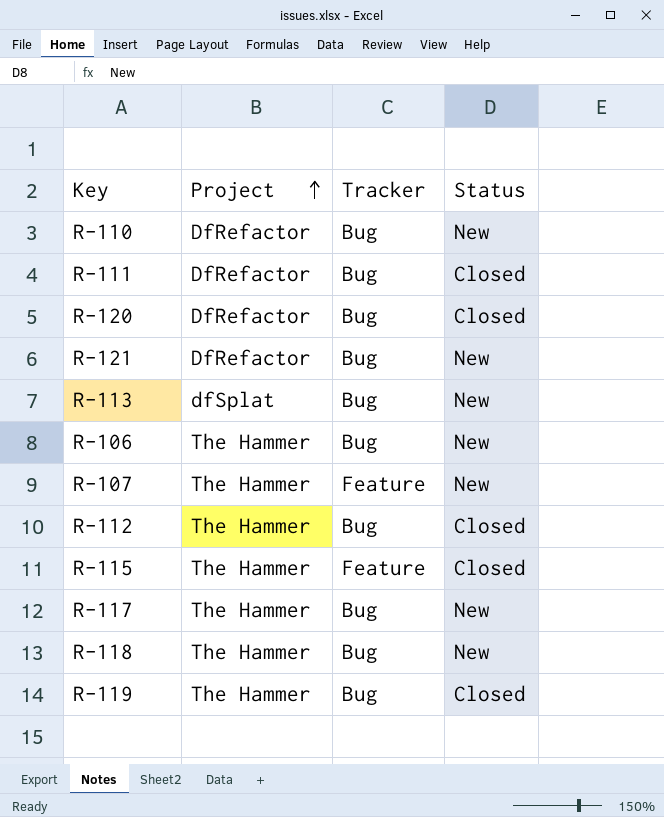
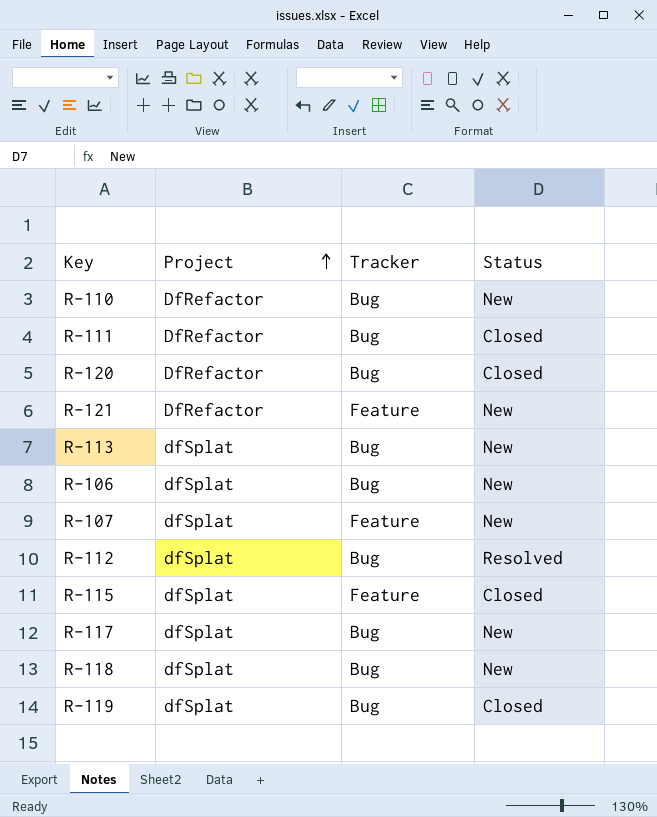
R-121 | Tracker: Bug -> Feature
R-106 | Project: The Hammer -> dfSplat
R-107 | Project: The Hammer -> dfSplat
R-112 | Project: The Hammer -> dfSplat
R-112 | Status: Closed -> Resolved
R-115 | Project: The Hammer -> dfSplat
R-117 | Project: The Hammer -> dfSplat
R-118 | Project: The Hammer -> dfSplat
R-119 | Project: The Hammer -> dfSplat

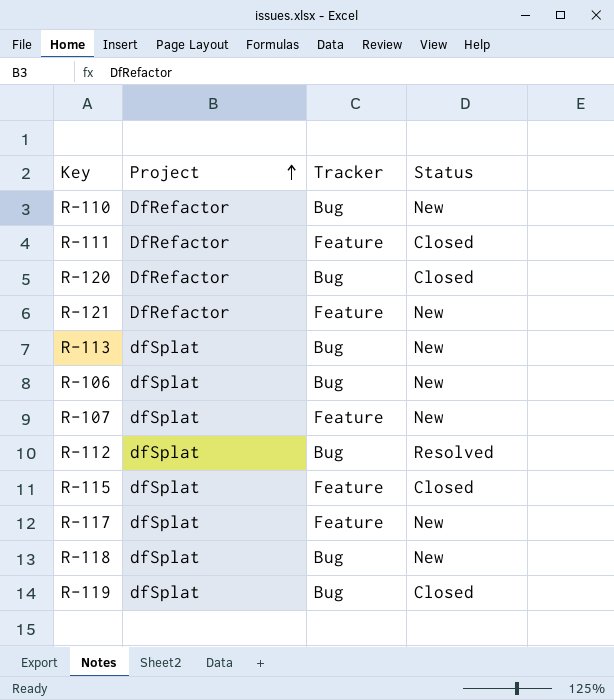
R-111 | Tracker: Bug -> Feature
R-117 | Tracker: Bug -> Feature

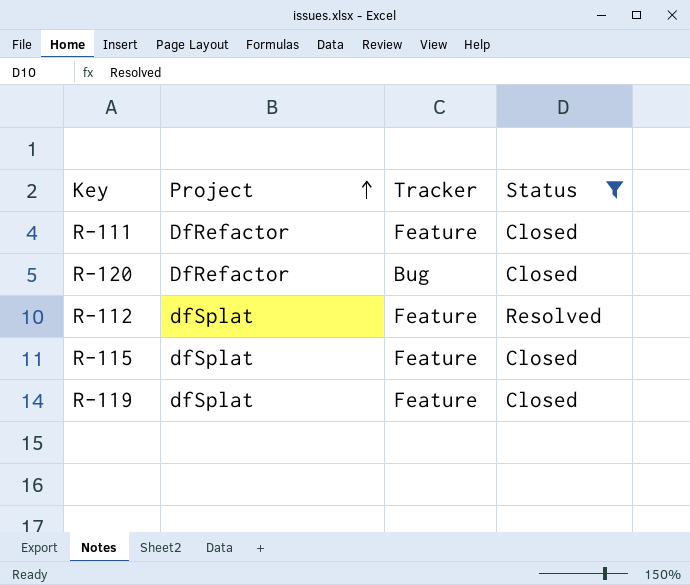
filter: none -> Status != New
R-112 | Tracker: Bug -> Feature
R-119 | Tracker: Bug -> Feature

